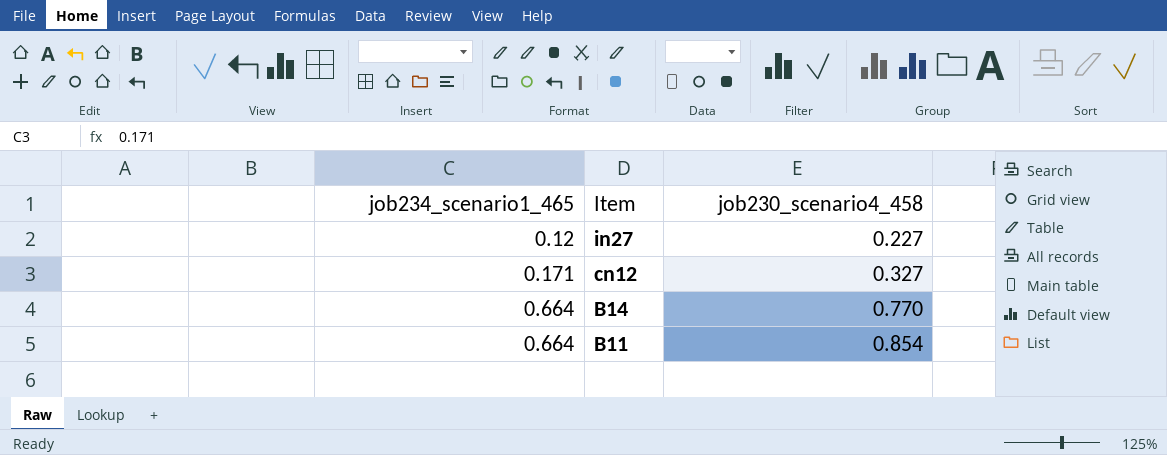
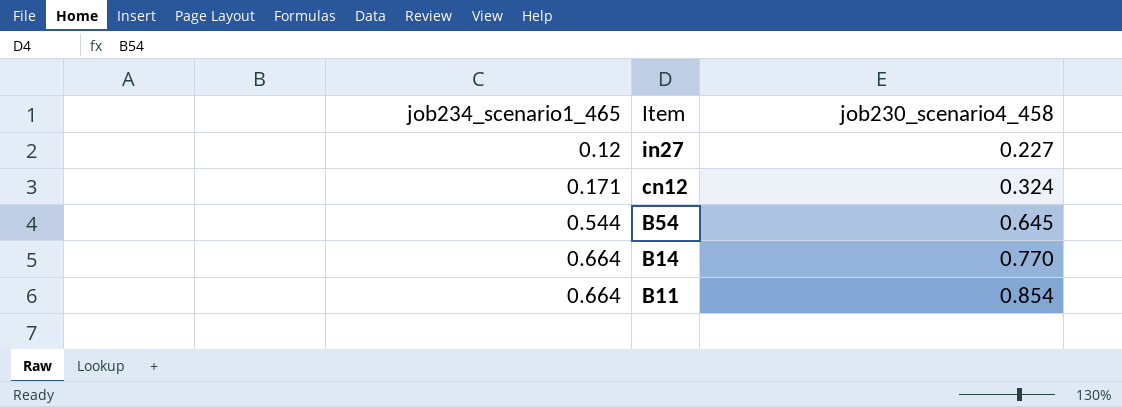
cn12 | job230_scenario4_458: 0.327 -> 0.324
row B54: none -> 0.544 | 0.645

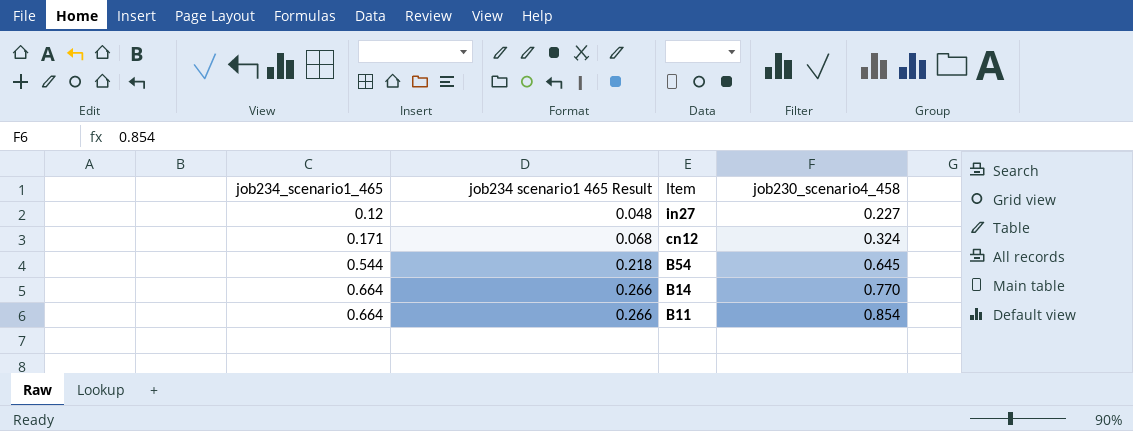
column job234 scenario1 465 Result | formula: none -> [job234_scenario1_465] * 0.4

